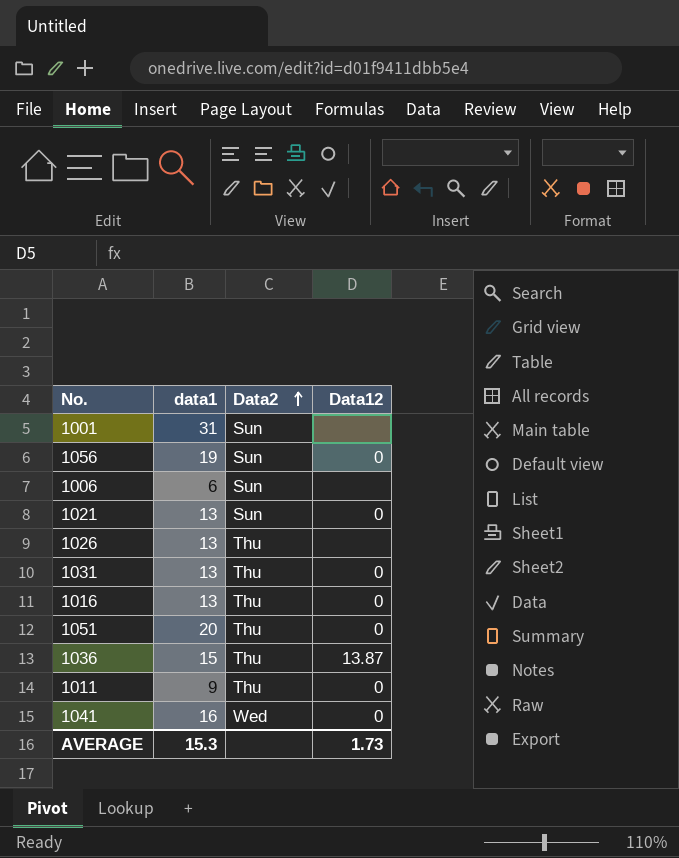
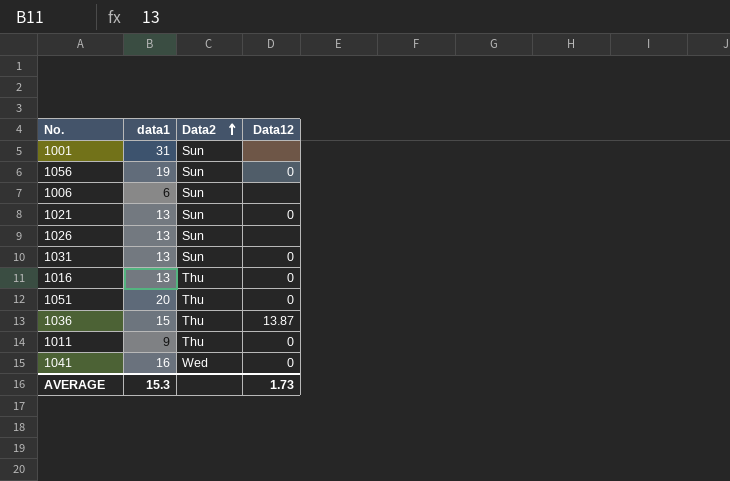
1026 | Data2: Thu -> Sun
1031 | Data2: Thu -> Sun

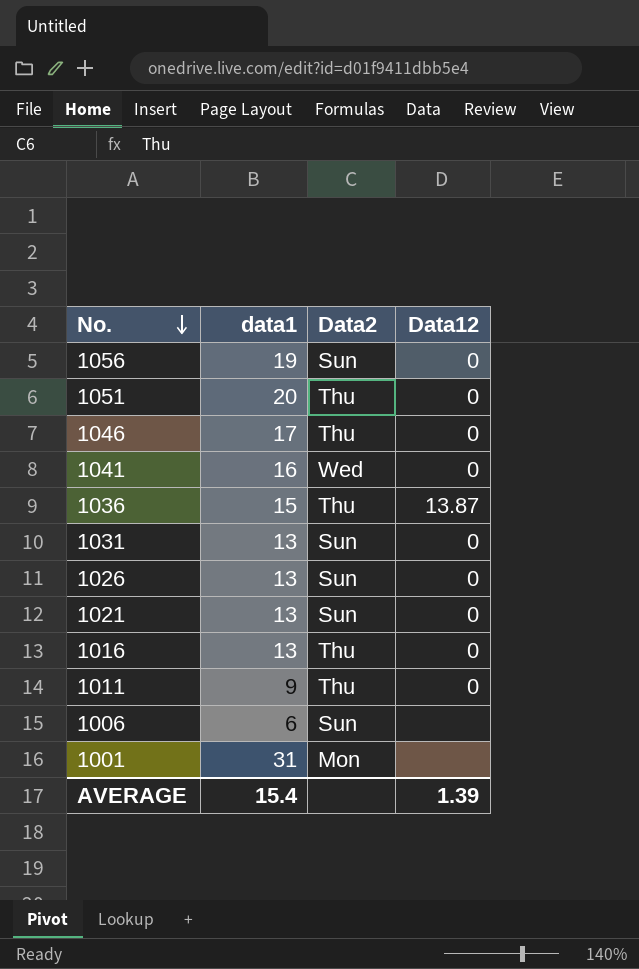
row order: Data2 ascending -> No. descending
row 1046: none -> 17 | Thu | 0
1026 | Data12: none -> 0
1001 | Data2: Sun -> Mon
AVERAGE | data1: 15.3 -> 15.4
AVERAGE | Data12: 1.73 -> 1.39

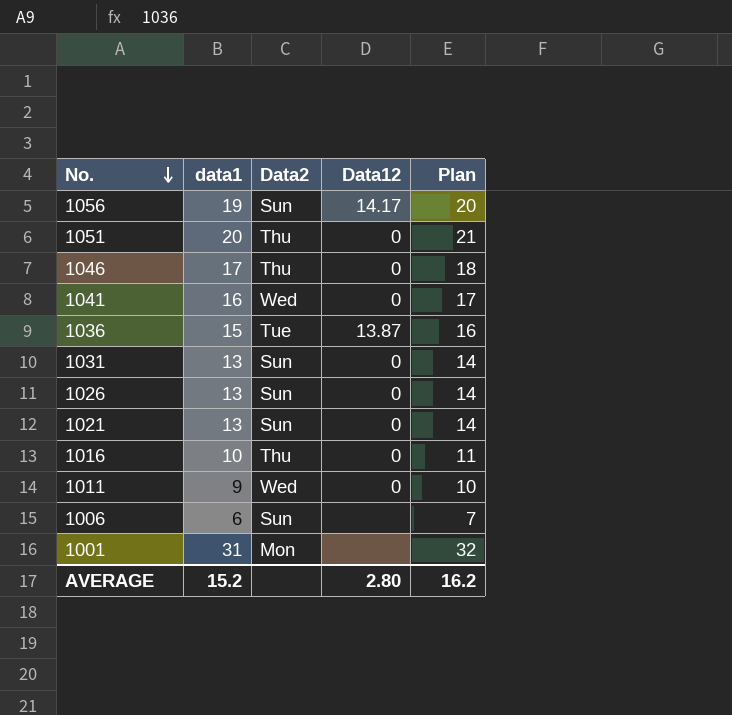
column Plan | formula: none -> [data1] + 1
1056 | Data12: 0 -> 14.17
1036 | Data2: Thu -> Tue
1016 | data1: 13 -> 10
1011 | Data2: Thu -> Wed
AVERAGE | data1: 15.4 -> 15.2
AVERAGE | Data12: 1.39 -> 2.80

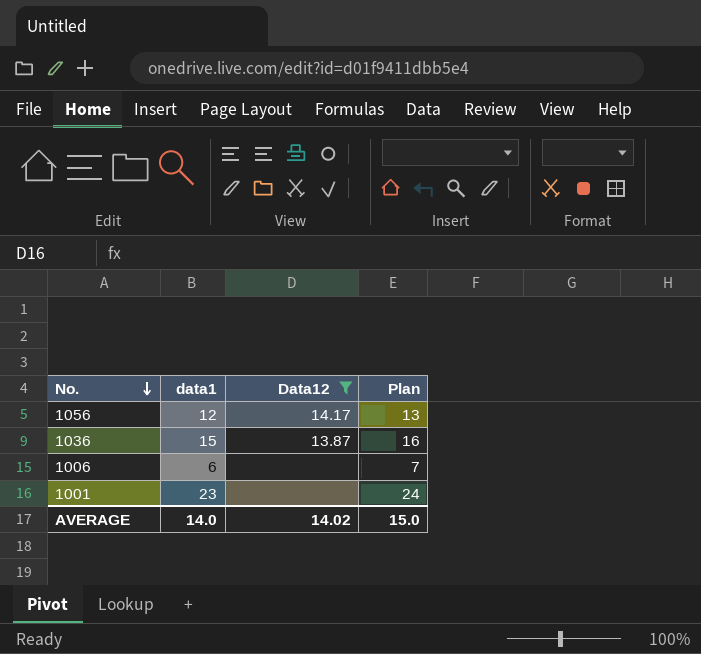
filter: none -> Data12 != 0
column Data2 | position: 3 -> none
1056 | data1: 19 -> 12
1056 | Plan: 20 -> 13
1001 | data1: 31 -> 23
1001 | Plan: 32 -> 24
AVERAGE | data1: 15.2 -> 14.0
AVERAGE | Data12: 2.80 -> 14.02
AVERAGE | Plan: 16.2 -> 15.0

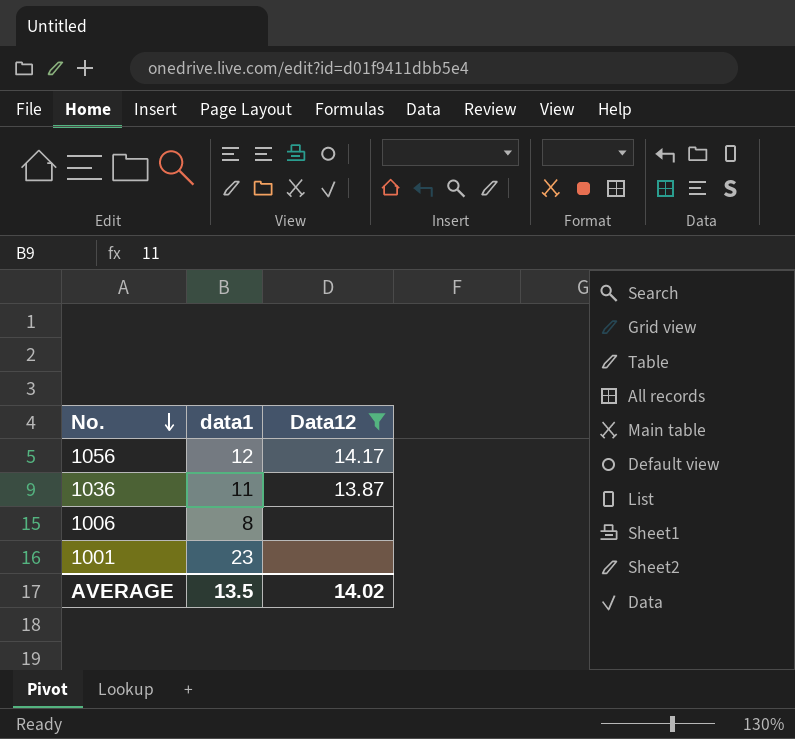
column Plan | formula: [data1] + 1 -> none
1036 | data1: 15 -> 11
1006 | data1: 6 -> 8
AVERAGE | data1: 14.0 -> 13.5

